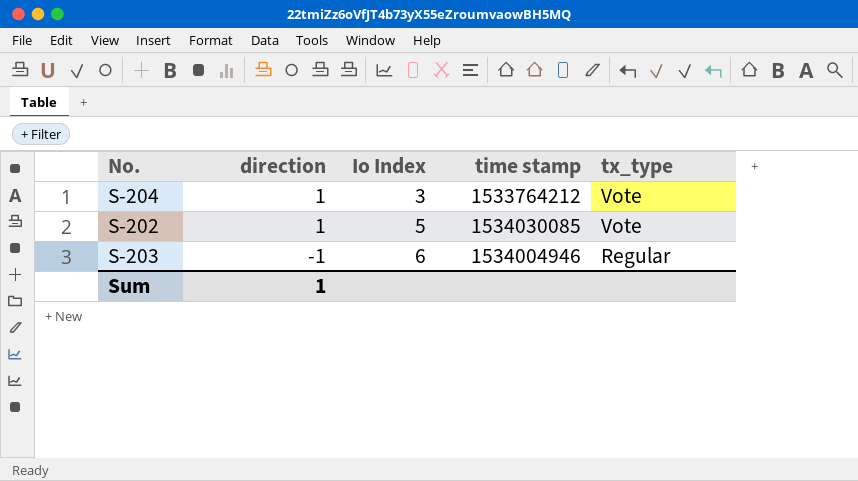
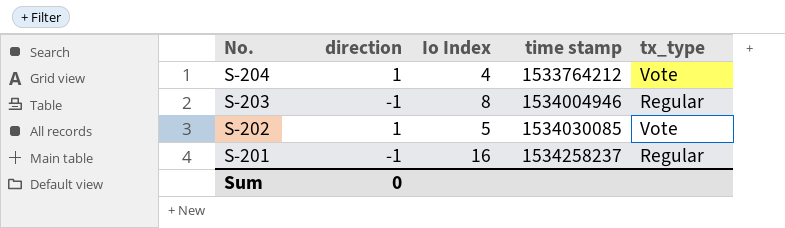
row order: direction descending -> No. descending
S-204 | Io Index: 3 -> 4
S-203 | Io Index: 6 -> 8
row S-201: none -> -1 | 16 | 1534258237 | Regular
Sum | direction: 1 -> 0

